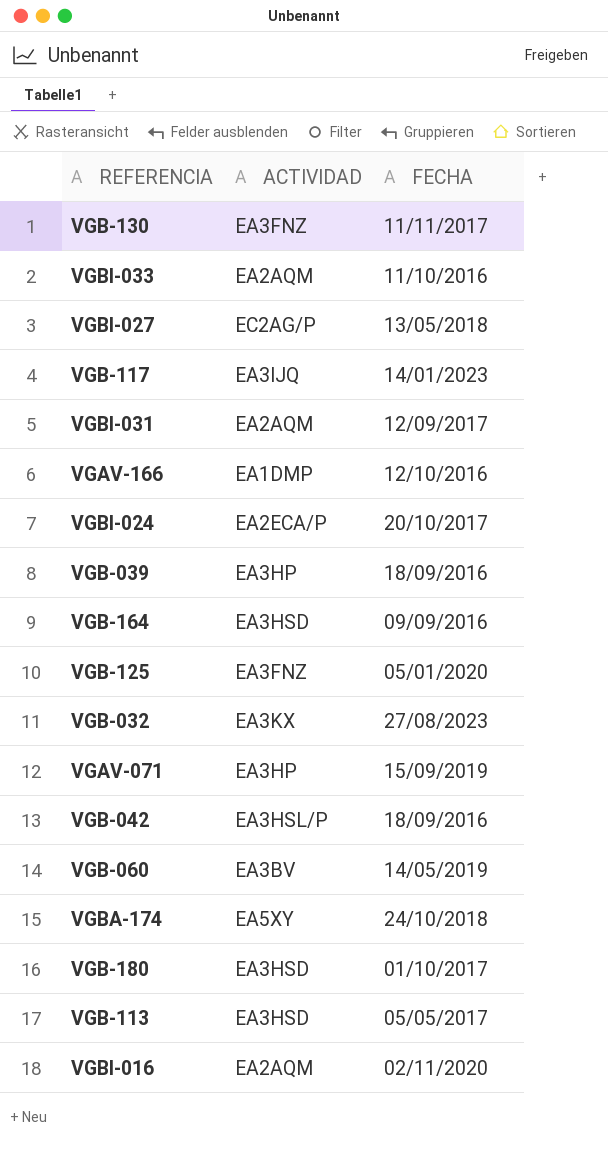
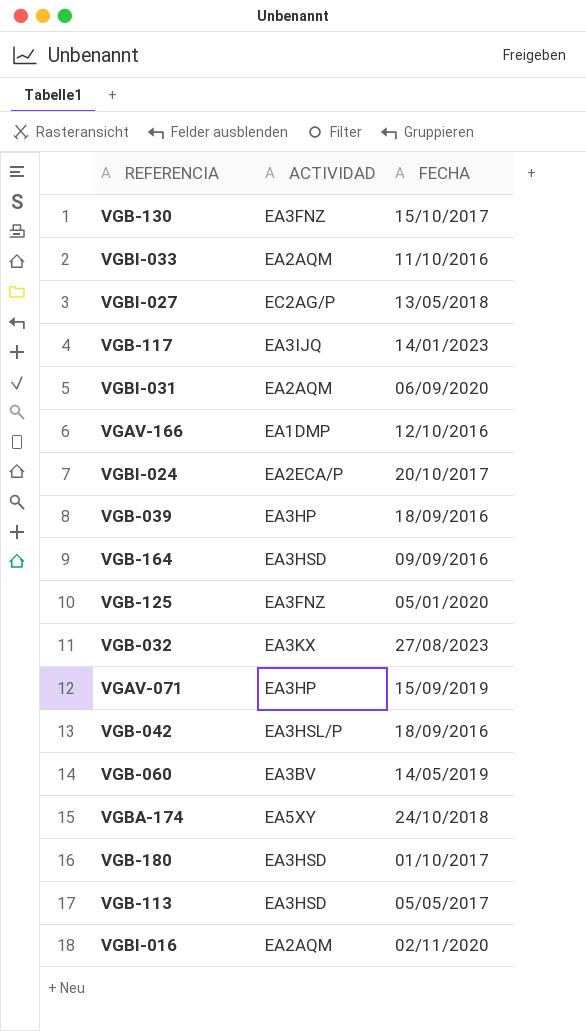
VGB-130 | FECHA: 11/11/2017 -> 15/10/2017
VGBI-031 | FECHA: 12/09/2017 -> 06/09/2020

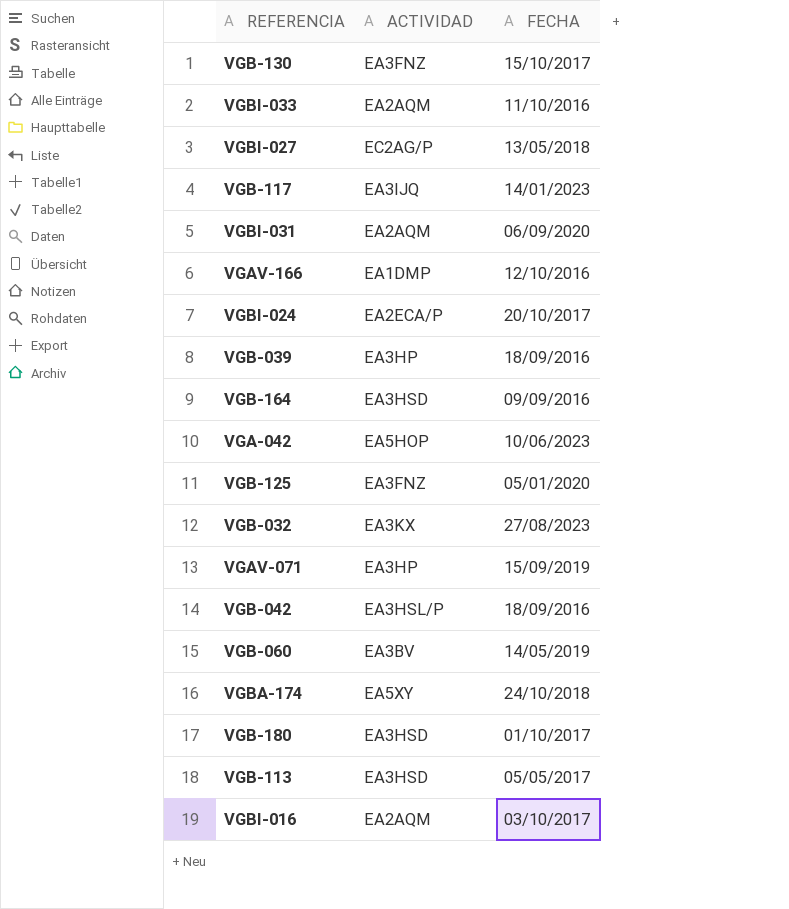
row VGA-042: none -> EA5HOP | 10/06/2023
VGBI-016 | FECHA: 02/11/2020 -> 03/10/2017

